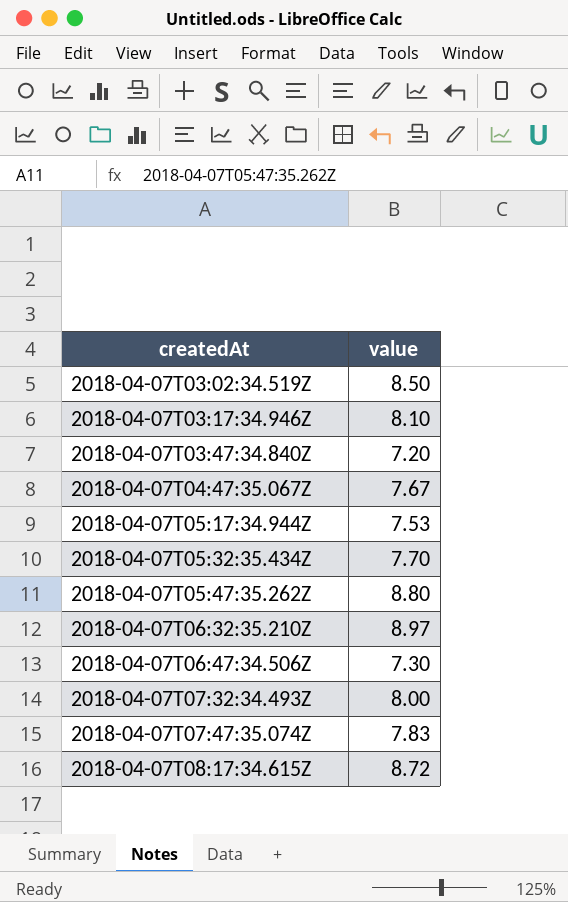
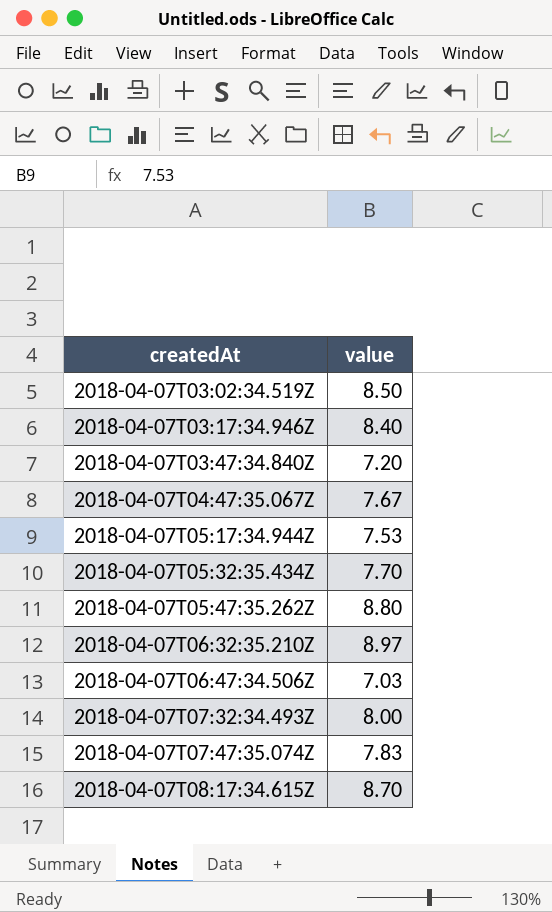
2018-04-07T03:17:34.946Z | value: 8.10 -> 8.40
2018-04-07T06:47:34.506Z | value: 7.30 -> 7.03
2018-04-07T08:17:34.615Z | value: 8.72 -> 8.70

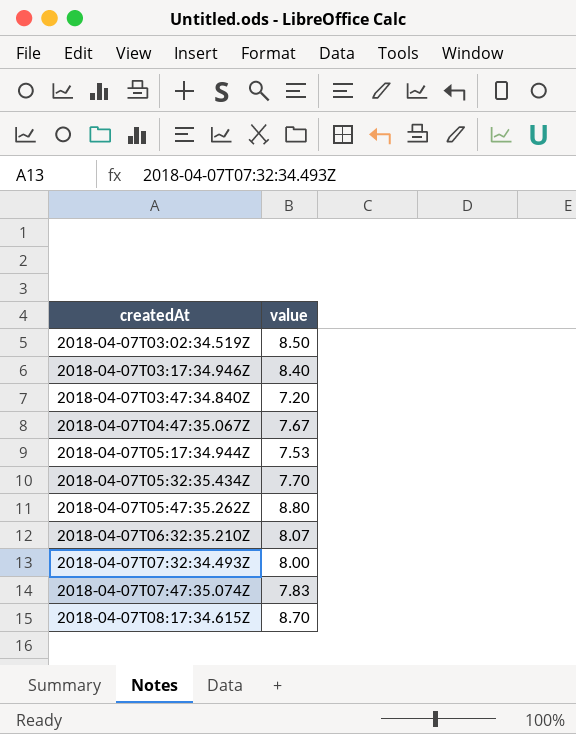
row 2018-04-07T06:47:34.506Z: 7.03 -> none
2018-04-07T06:32:35.210Z | value: 8.97 -> 8.07

